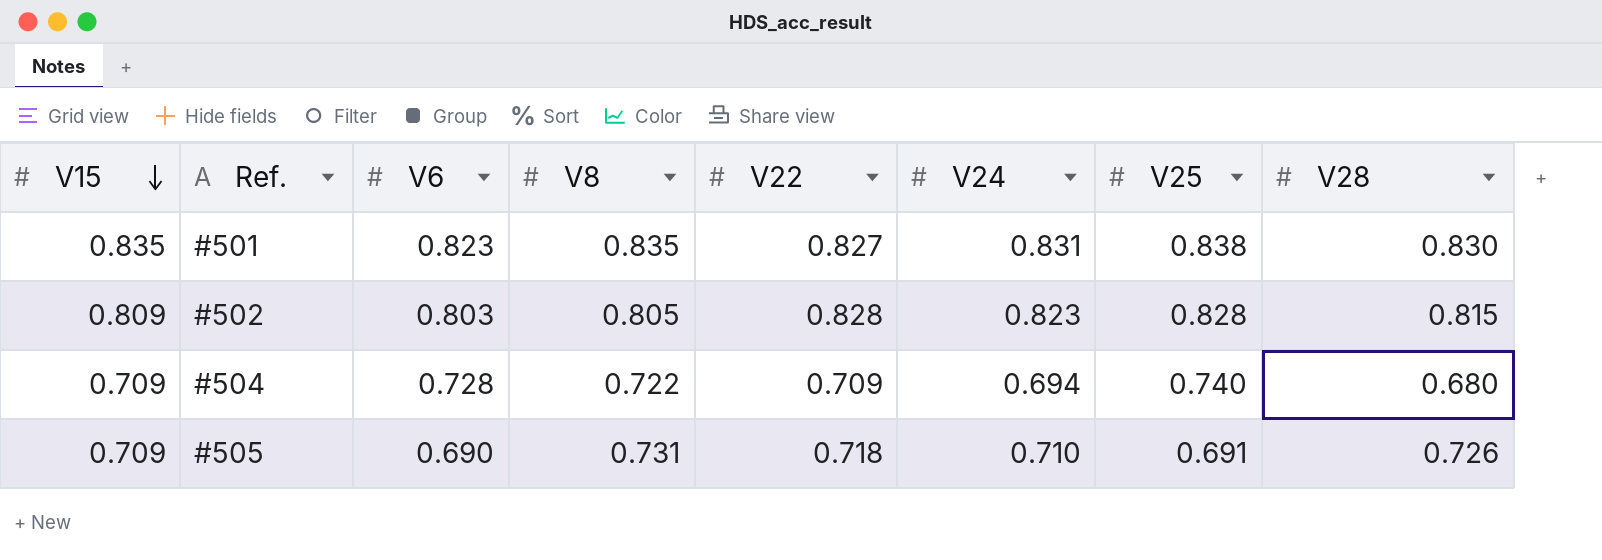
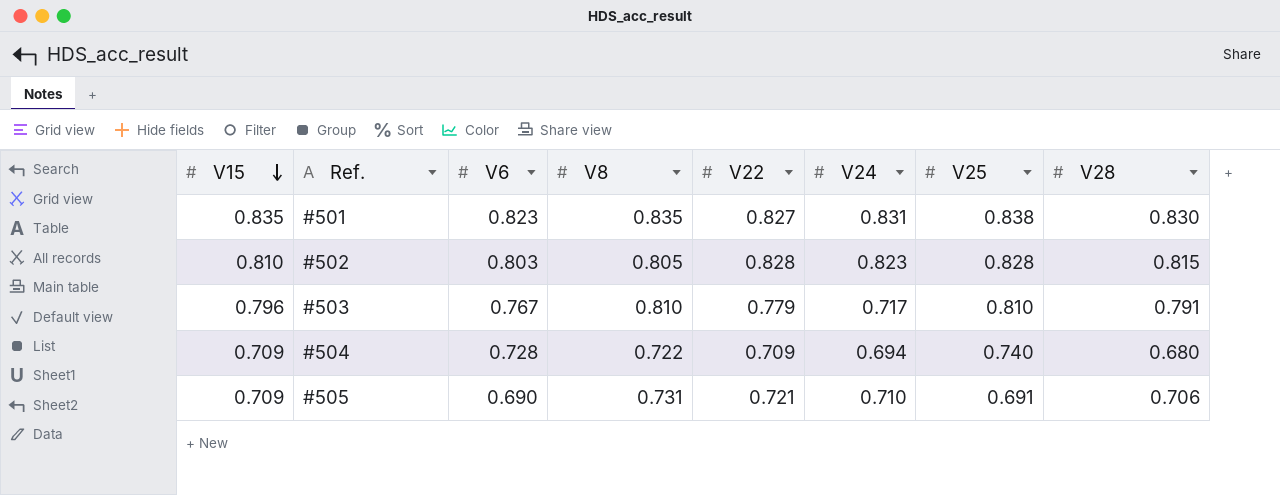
#502 | V15: 0.809 -> 0.810
row #503: none -> 0.796 | 0.767 | 0.810 | 0.779 | 0.717 | 0.810 | 0.791
#505 | V22: 0.718 -> 0.721
#505 | V28: 0.726 -> 0.706

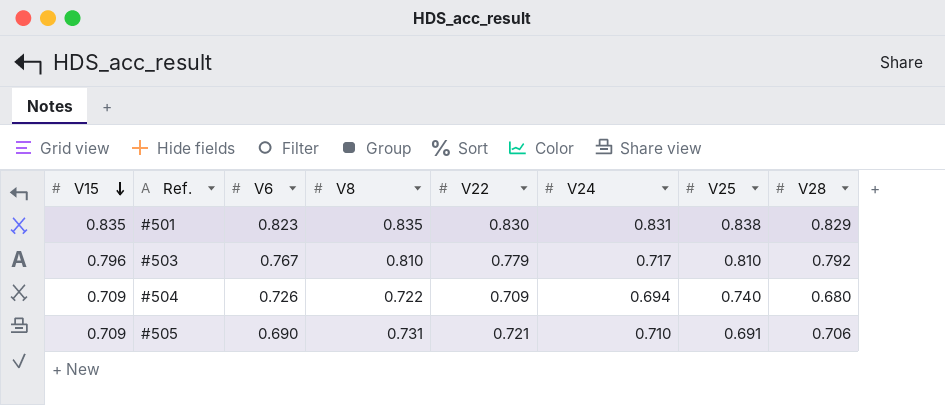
row #502: 0.810 | 0.803 | 0.805 | 0.828 | 0.823 | 0.828 | 0.815 -> none
#501 | V22: 0.827 -> 0.830
#501 | V28: 0.830 -> 0.829
#503 | V28: 0.791 -> 0.792
#504 | V6: 0.728 -> 0.726

